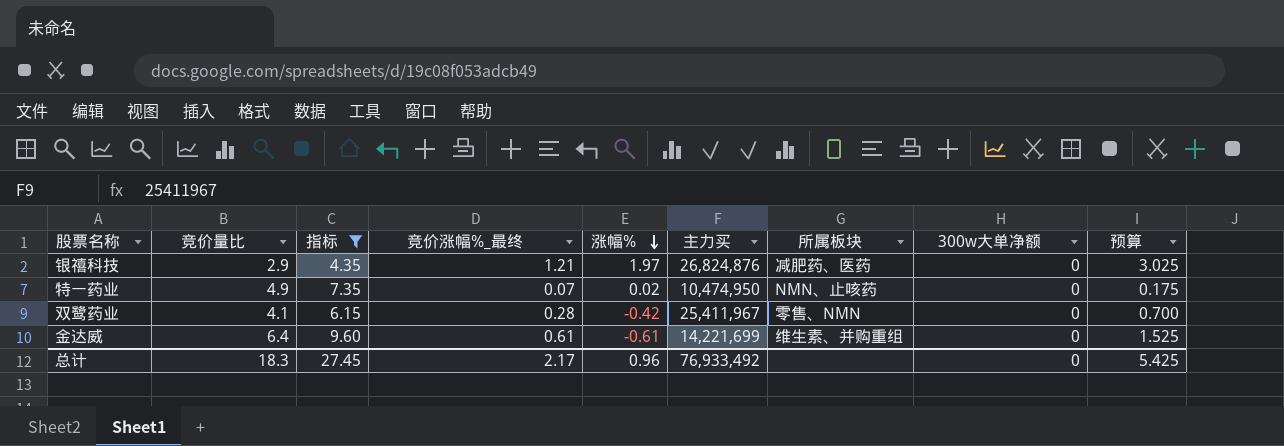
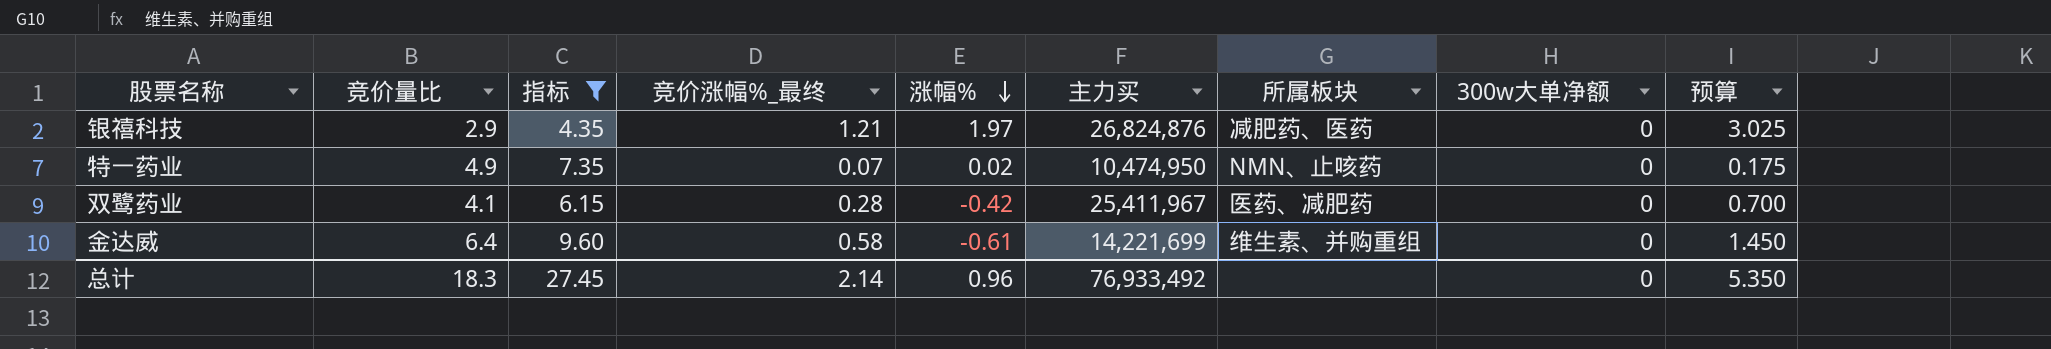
双鹭药业 | 所属板块: 零售、NMN -> 医药、减肥药
金达威 | 竞价涨幅%_最终: 0.61 -> 0.58
金达威 | 预算: 1.525 -> 1.450
总计 | 竞价涨幅%_最终: 2.17 -> 2.14
总计 | 预算: 5.425 -> 5.350

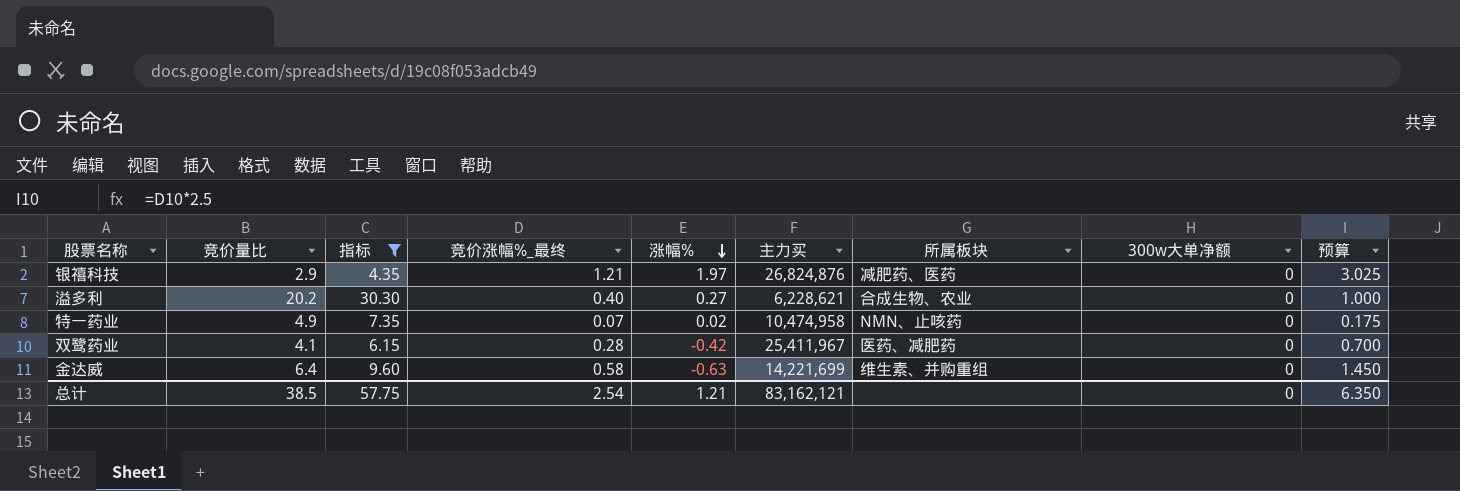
row 溢多利: none -> 20.2 | 30.30 | 0.40 | 0.27 | 6,228,621 | 合成生物、农业 | 0 | 1.000
特一药业 | 主力买: 10,474,950 -> 10,474,958
金达威 | 涨幅%: -0.61 -> -0.63
总计 | 竞价量比: 18.3 -> 38.5
总计 | 指标: 27.45 -> 57.75
总计 | 竞价涨幅%_最终: 2.14 -> 2.54
总计 | 涨幅%: 0.96 -> 1.21
总计 | 主力买: 76,933,492 -> 83,162,121
总计 | 预算: 5.350 -> 6.350

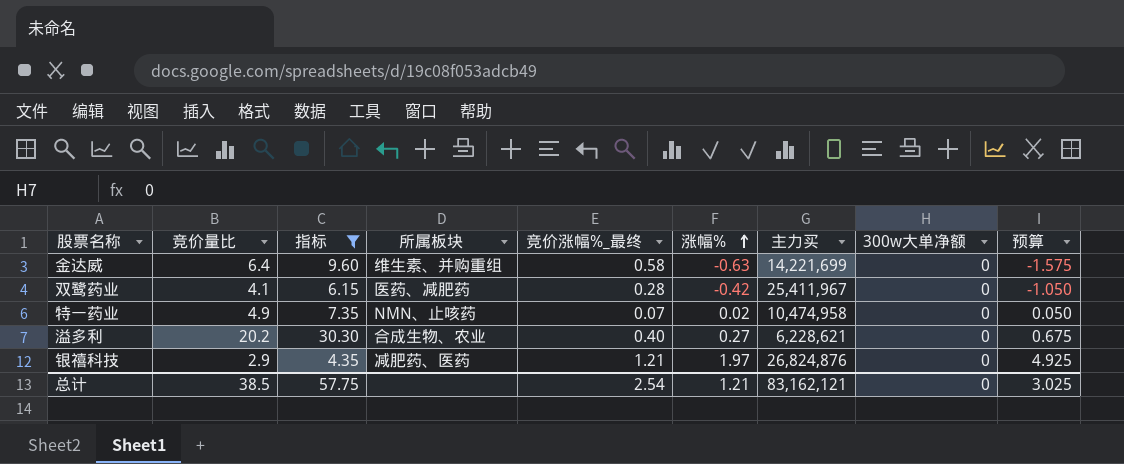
row order: 涨幅% descending -> 涨幅% ascending
column 所属板块 | position: 7 -> 4
column 预算 | formula: [竞价涨幅%_最终] * 2.5 -> [涨幅%] * 2.5
总计 | 预算: 6.350 -> 3.025

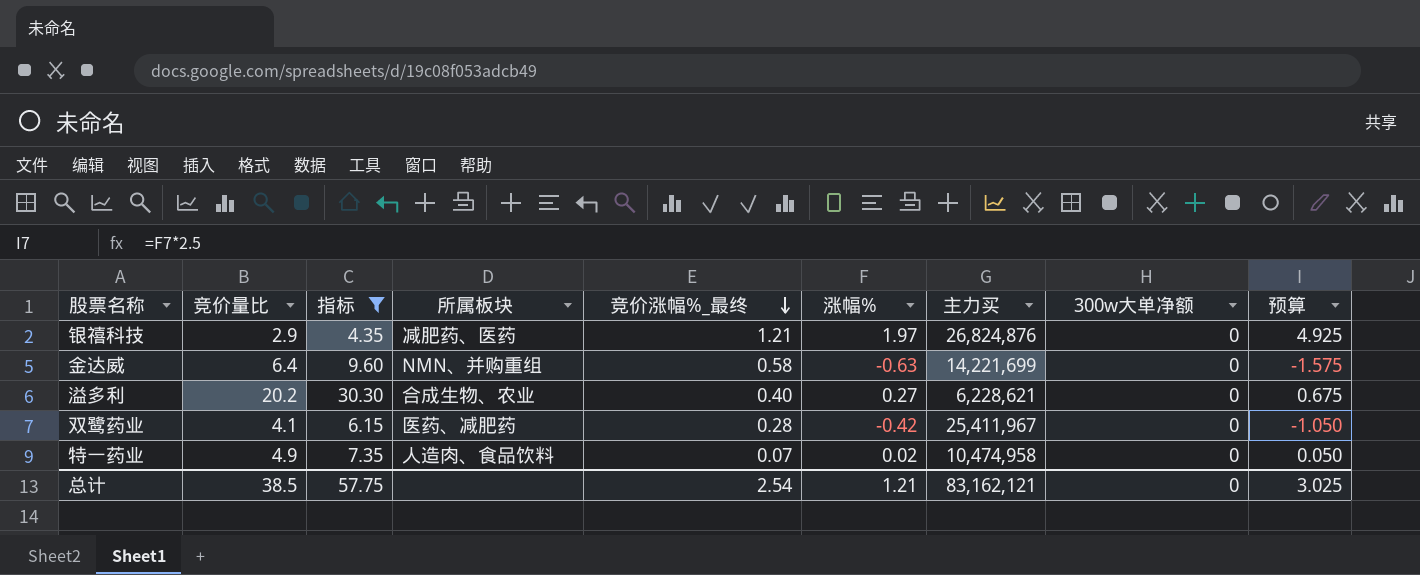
row order: 涨幅% ascending -> 竞价涨幅%_最终 descending
金达威 | 所属板块: 维生素、并购重组 -> NMN、并购重组
特一药业 | 所属板块: NMN、止咳药 -> 人造肉、食品饮料

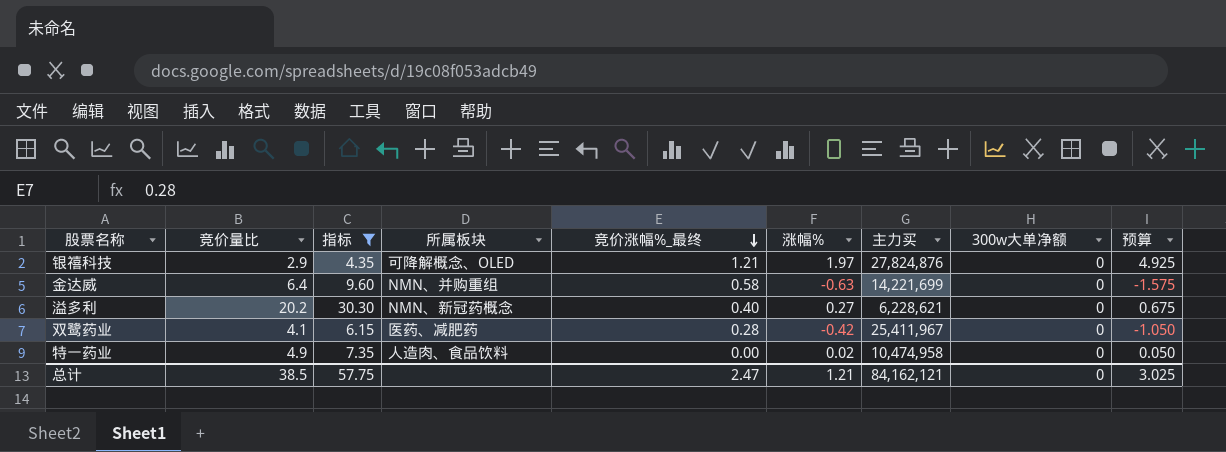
银禧科技 | 所属板块: 减肥药、医药 -> 可降解概念、OLED
银禧科技 | 主力买: 26,824,876 -> 27,824,876
溢多利 | 所属板块: 合成生物、农业 -> NMN、新冠药概念
特一药业 | 竞价涨幅%_最终: 0.07 -> 0.00
总计 | 竞价涨幅%_最终: 2.54 -> 2.47
总计 | 主力买: 83,162,121 -> 84,162,121

